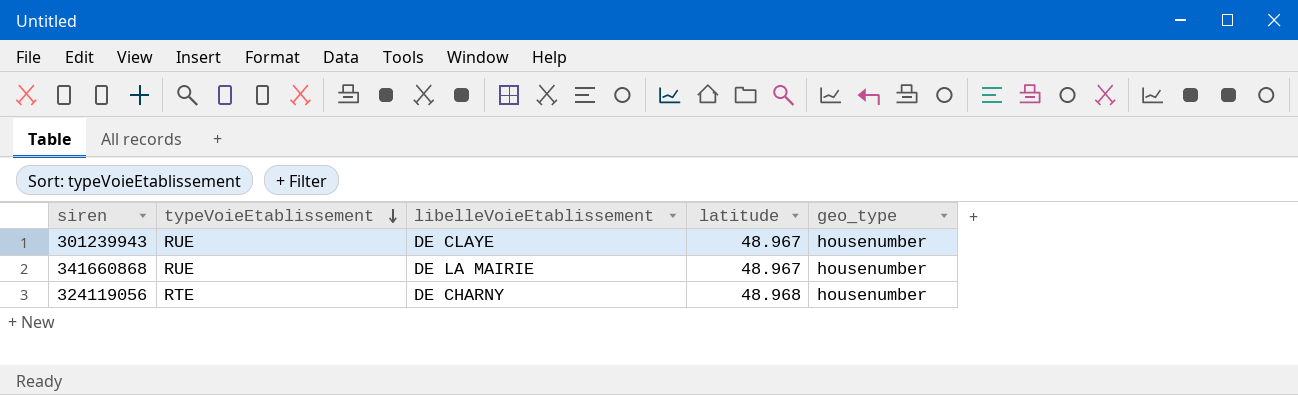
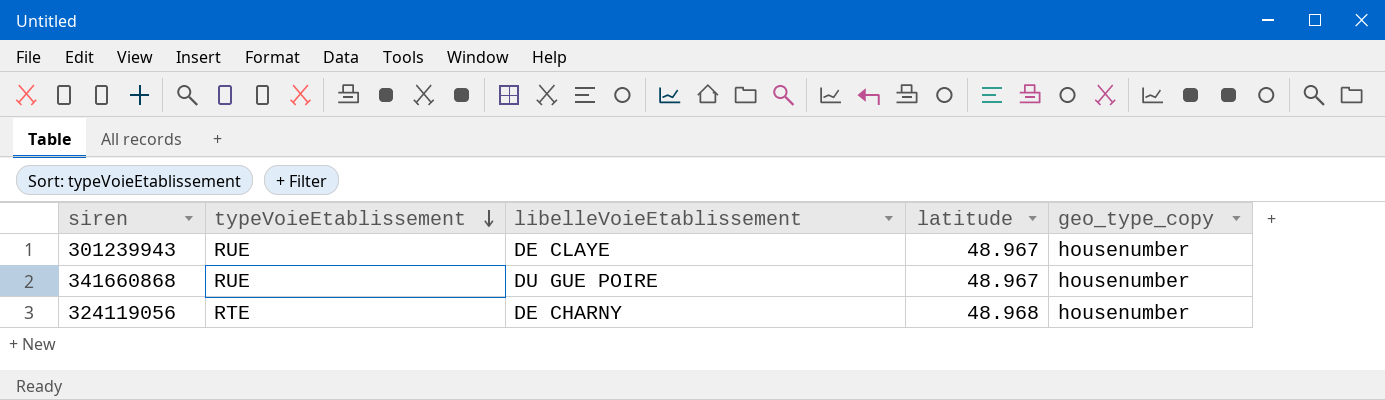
column name: geo_type -> geo_type_copy
341660868 | libelleVoieEtablissement: DE LA MAIRIE -> DU GUE POIRE

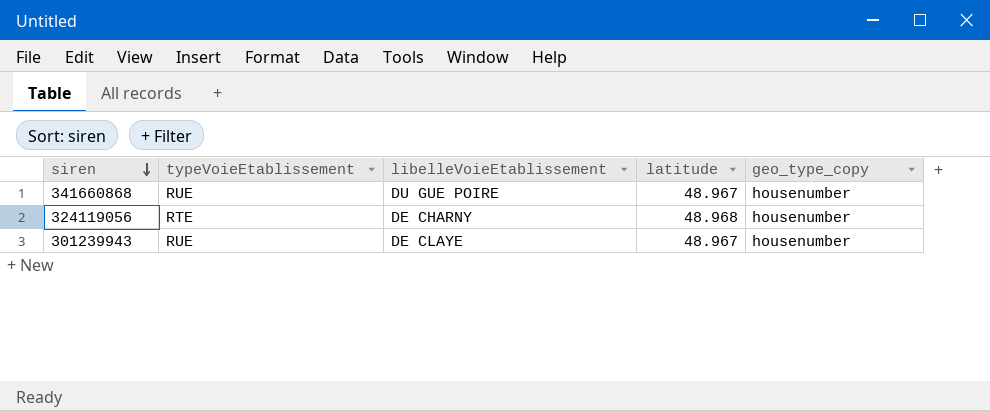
row order: typeVoieEtablissement descending -> siren descending

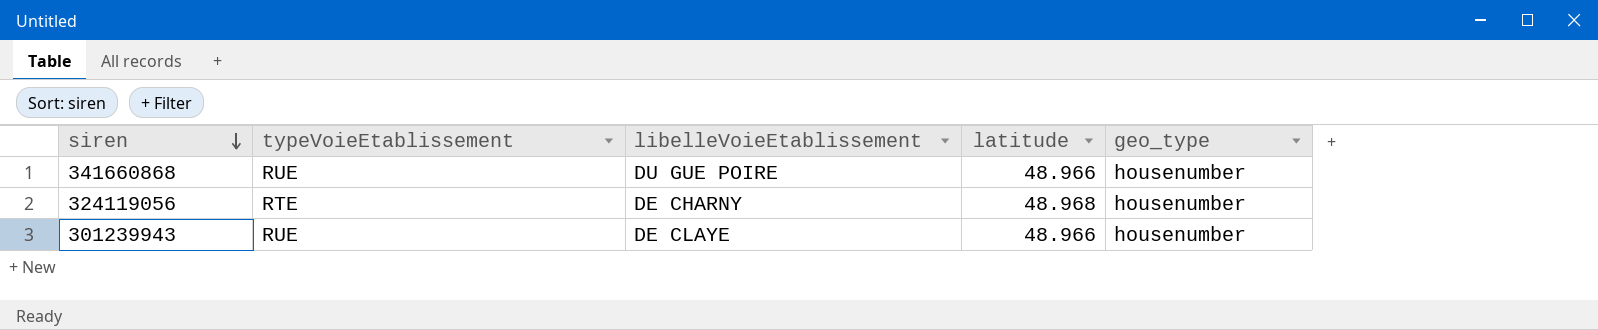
column name: geo_type_copy -> geo_type
341660868 | latitude: 48.967 -> 48.966
301239943 | latitude: 48.967 -> 48.966

